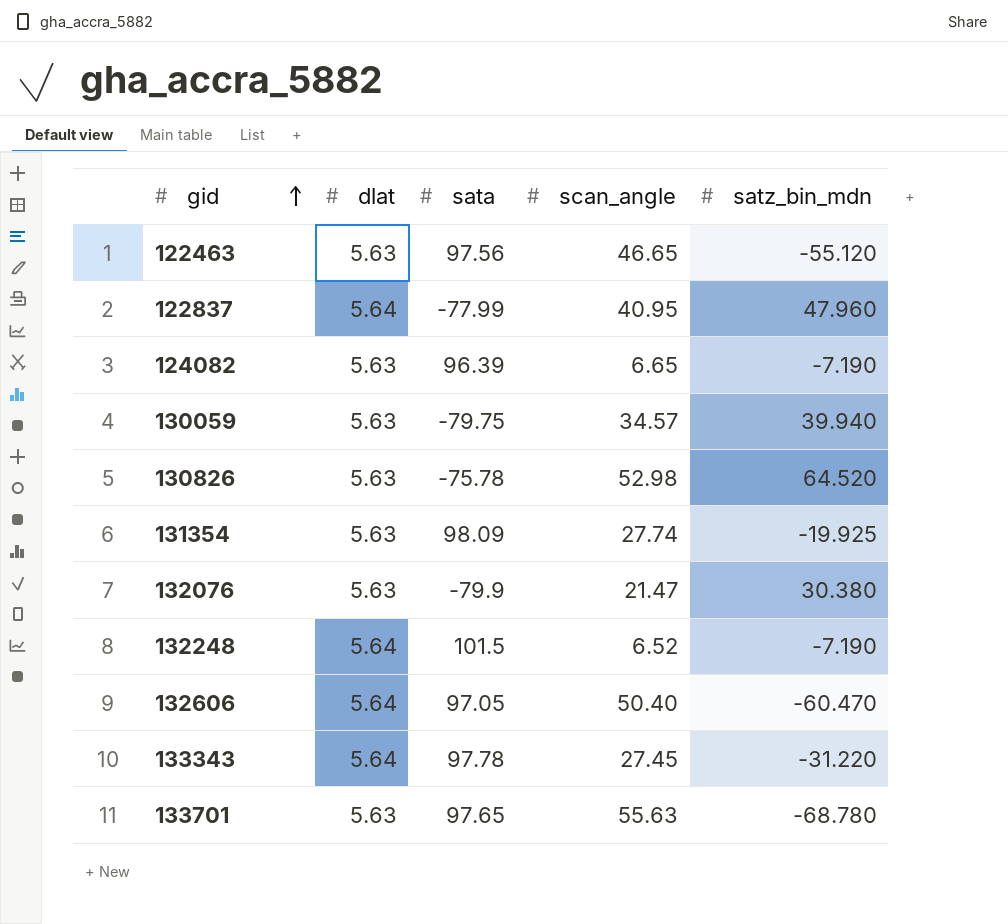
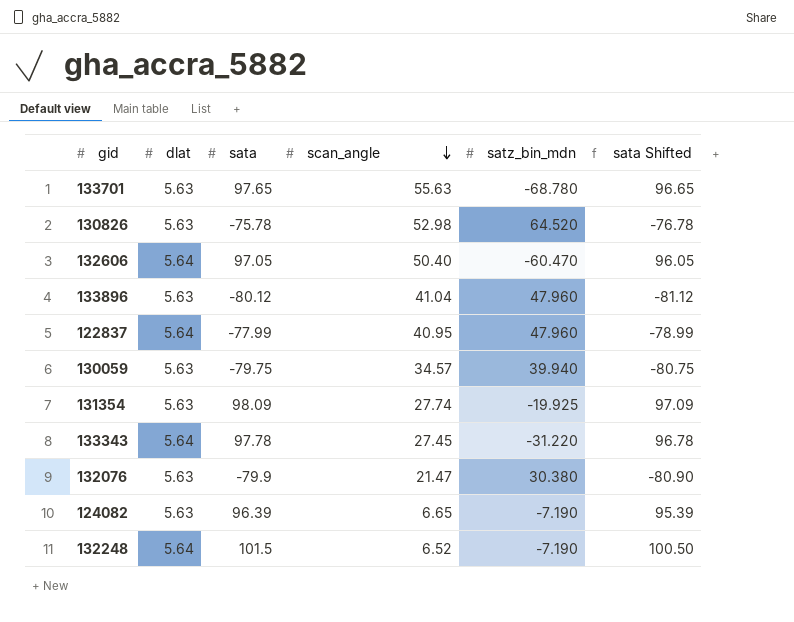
row order: gid ascending -> scan_angle descending
column sata Shifted | formula: none -> [sata] - 1
row 122463: 5.63 | 97.56 | 46.65 | -55.120 -> none
row 133896: none -> 5.63 | -80.12 | 41.04 | 47.960 | -81.12

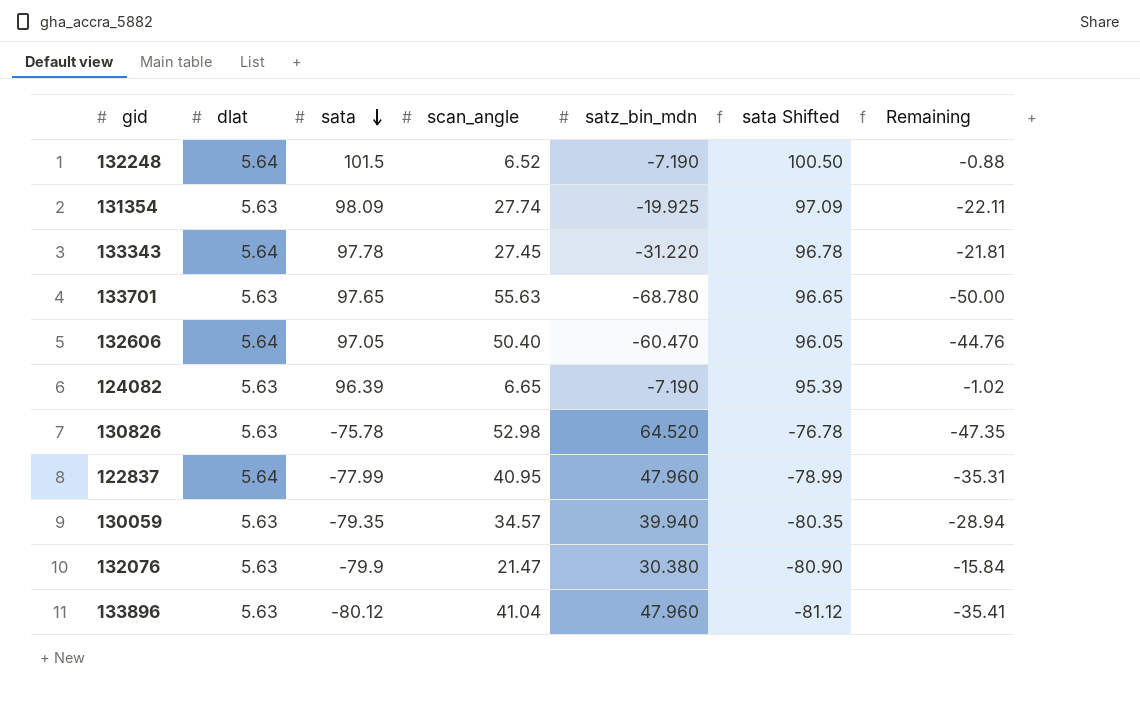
row order: scan_angle descending -> sata descending
column Remaining | formula: none -> [dlat] - [scan_angle]
130059 | sata: -79.75 -> -79.35
130059 | sata Shifted: -80.75 -> -80.35

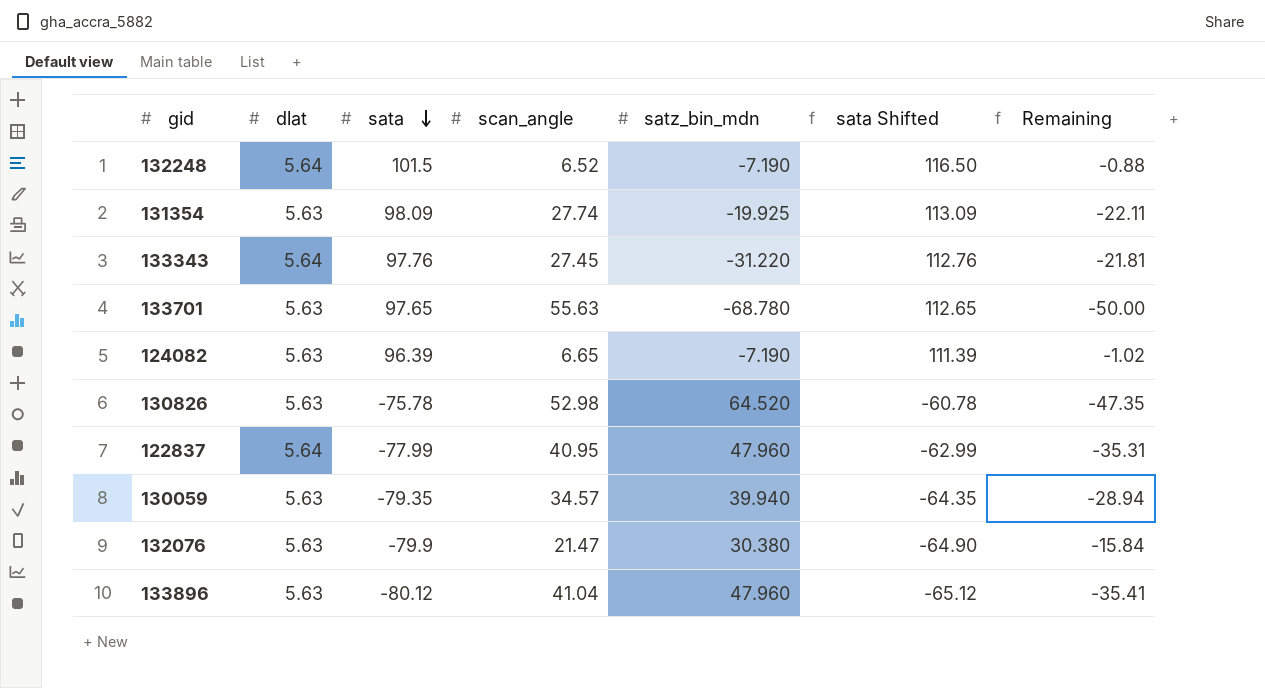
column sata Shifted | formula: [sata] - 1 -> [sata] + 15
row 132606: 5.64 | 97.05 | 50.40 | -60.470 | 96.05 | -44.76 -> none
133343 | sata: 97.78 -> 97.76

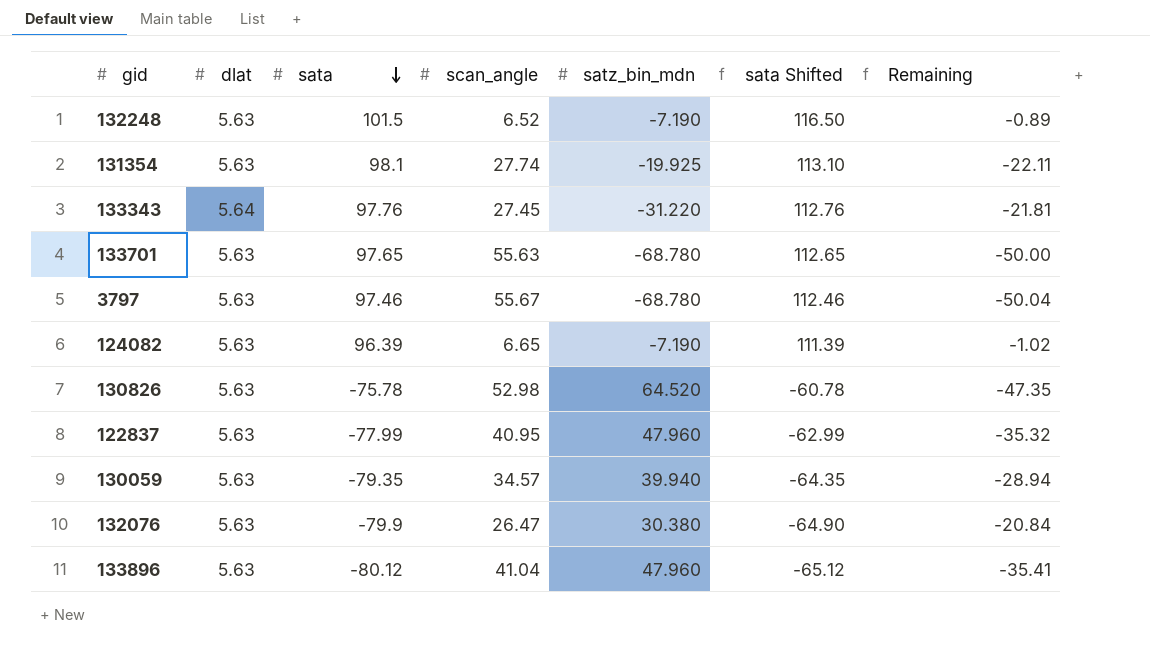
132248 | dlat: 5.64 -> 5.63
132248 | Remaining: -0.88 -> -0.89
131354 | sata: 98.09 -> 98.1
131354 | sata Shifted: 113.09 -> 113.10
row 3797: none -> 5.63 | 97.46 | 55.67 | -68.780 | 112.46 | -50.04
122837 | dlat: 5.64 -> 5.63
122837 | Remaining: -35.31 -> -35.32
132076 | scan_angle: 21.47 -> 26.47
132076 | Remaining: -15.84 -> -20.84

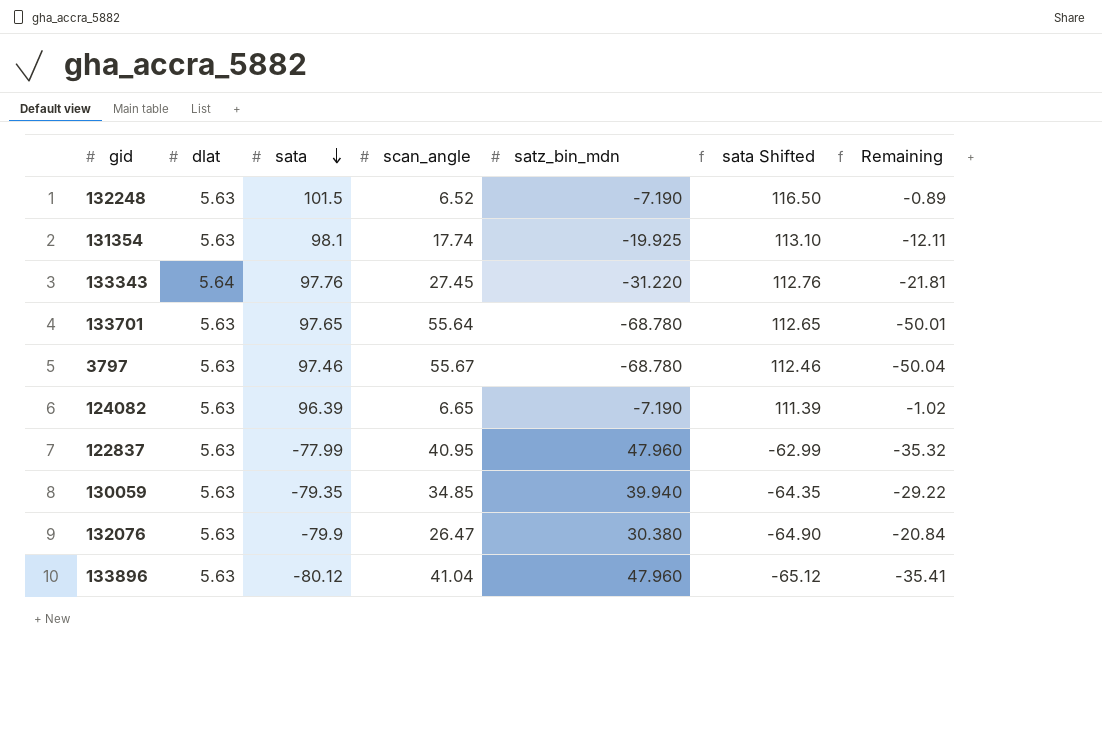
row 130826: 5.63 | -75.78 | 52.98 | 64.520 | -60.78 | -47.35 -> none
131354 | scan_angle: 27.74 -> 17.74
131354 | Remaining: -22.11 -> -12.11
133701 | scan_angle: 55.63 -> 55.64
133701 | Remaining: -50.00 -> -50.01
130059 | scan_angle: 34.57 -> 34.85
130059 | Remaining: -28.94 -> -29.22

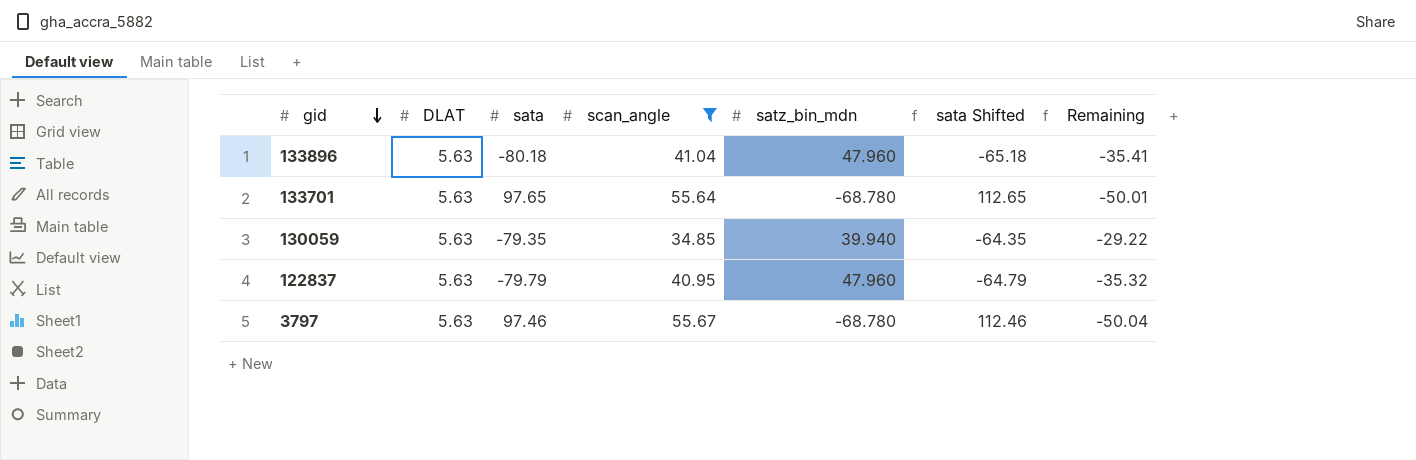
filter: none -> scan_angle >= 34.85
row order: sata descending -> gid descending
column name: dlat -> DLAT
133896 | sata: -80.12 -> -80.18
133896 | sata Shifted: -65.12 -> -65.18
122837 | sata: -77.99 -> -79.79
122837 | sata Shifted: -62.99 -> -64.79

